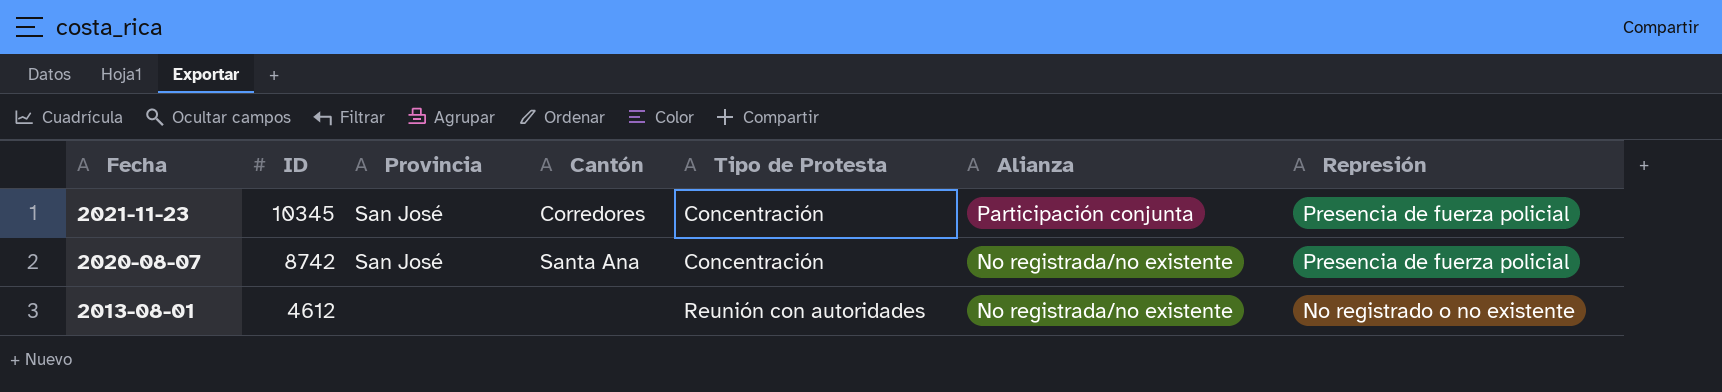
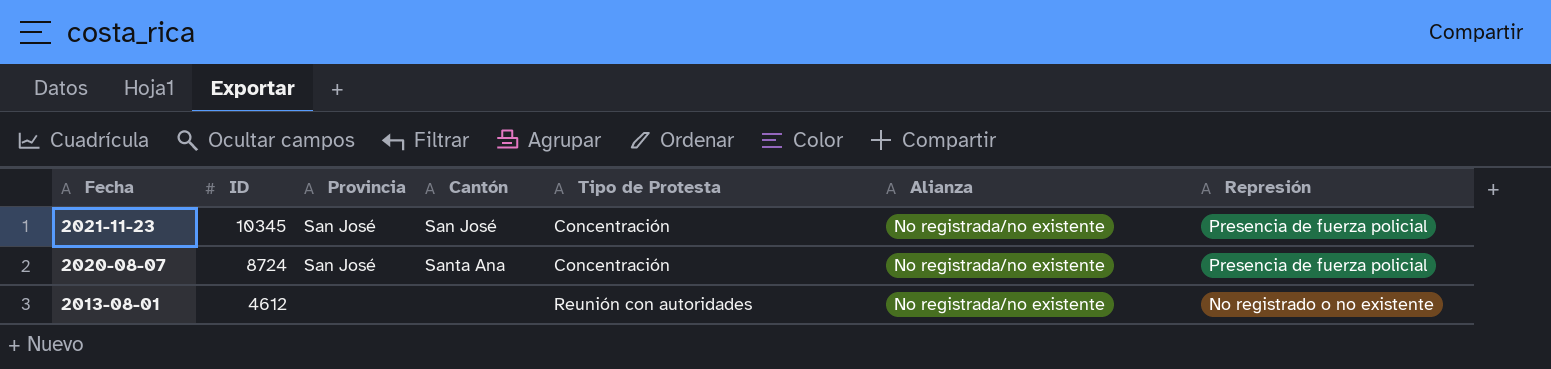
2021-11-23 | Cantón: Corredores -> San José
2021-11-23 | Alianza: Participación conjunta -> No registrada/no existente
2020-08-07 | ID: 8742 -> 8724

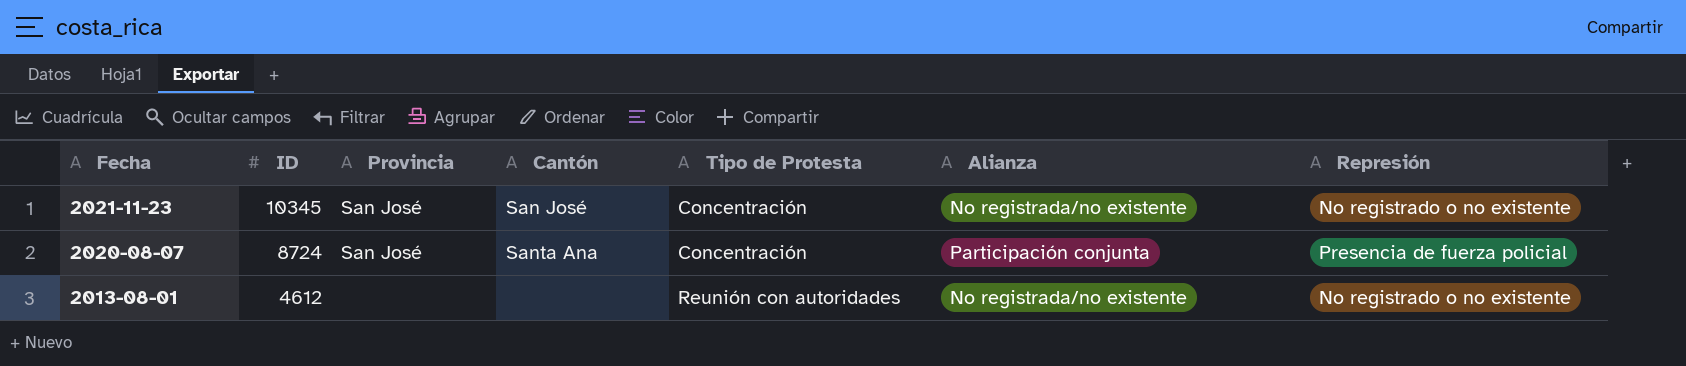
2021-11-23 | Represión: Presencia de fuerza policial -> No registrado o no existente
2020-08-07 | Alianza: No registrada/no existente -> Participación conjunta

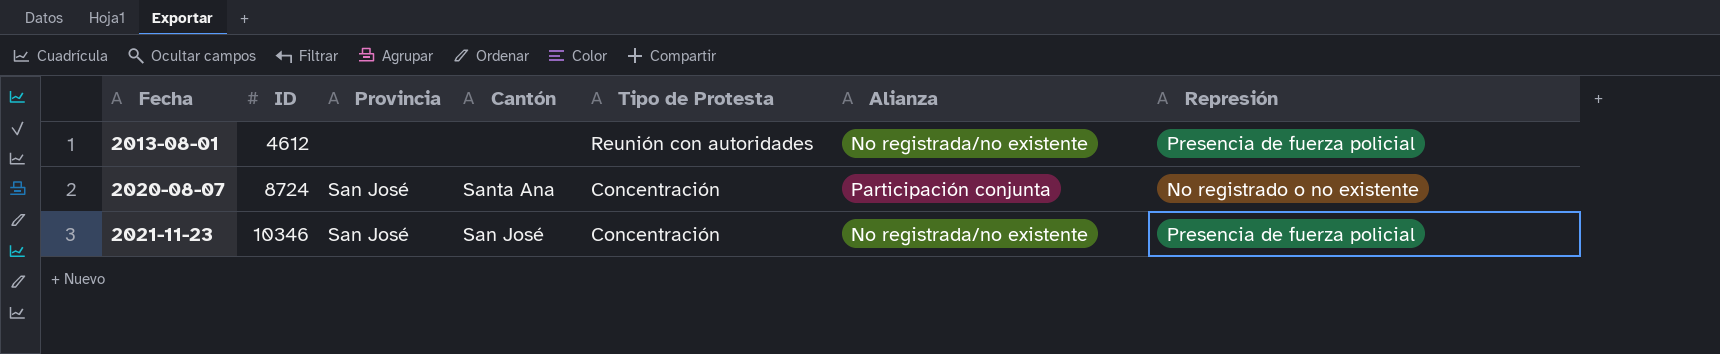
row order: Fecha descending -> Fecha ascending
2013-08-01 | Represión: No registrado o no existente -> Presencia de fuerza policial
2020-08-07 | Represión: Presencia de fuerza policial -> No registrado o no existente
2021-11-23 | ID: 10345 -> 10346
2021-11-23 | Represión: No registrado o no existente -> Presencia de fuerza policial

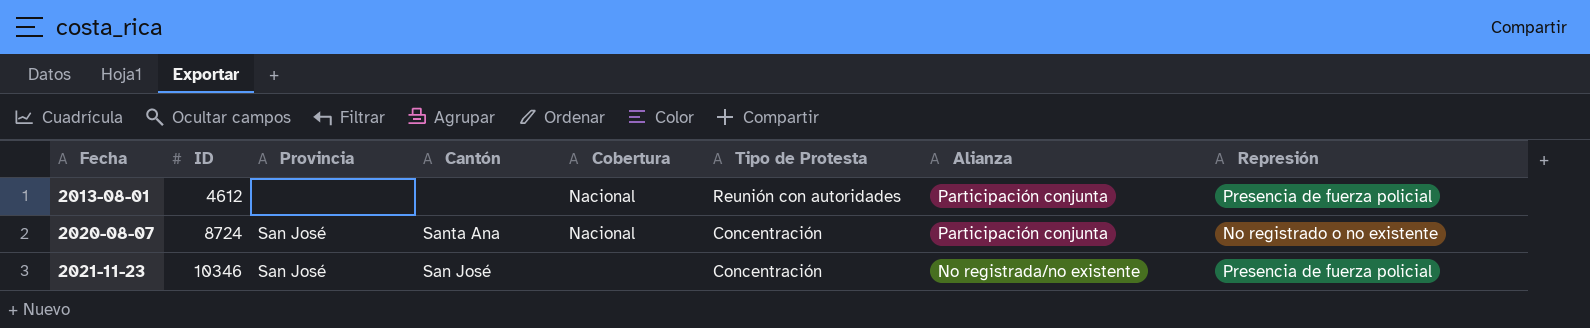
column Cobertura | position: none -> 5
2013-08-01 | Alianza: No registrada/no existente -> Participación conjunta

